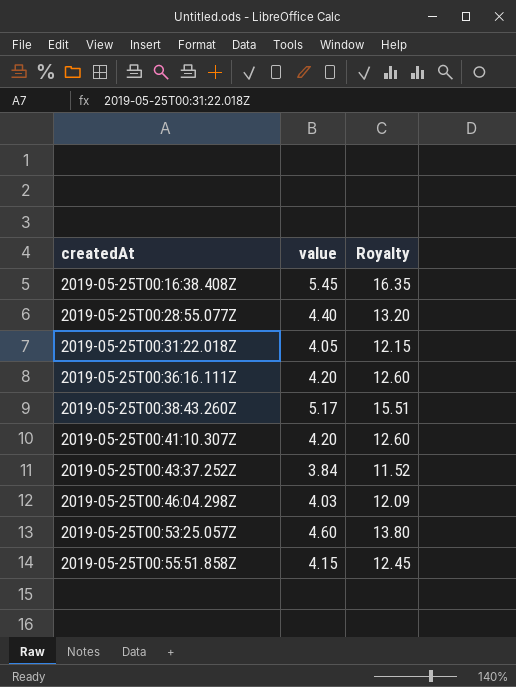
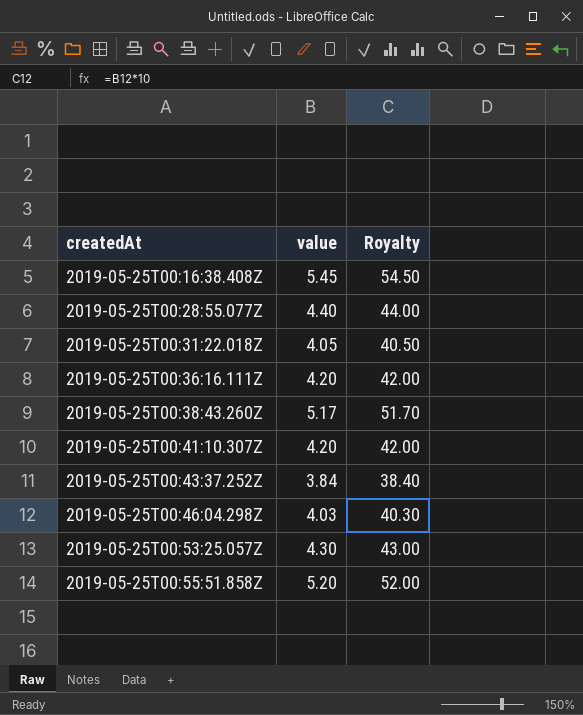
column Royalty | formula: [value] * 3 -> [value] * 10
2019-05-25T00:53:25.057Z | value: 4.60 -> 4.30
2019-05-25T00:55:51.858Z | value: 4.15 -> 5.20

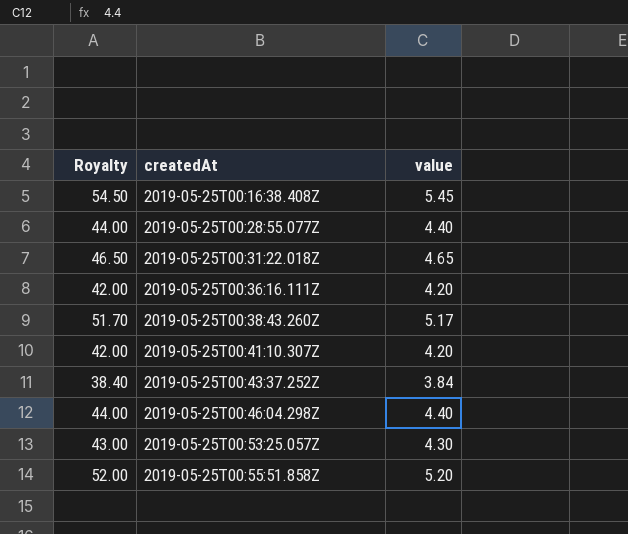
column Royalty | position: 3 -> 1
2019-05-25T00:31:22.018Z | Royalty: 40.50 -> 46.50
2019-05-25T00:31:22.018Z | value: 4.05 -> 4.65
2019-05-25T00:46:04.298Z | Royalty: 40.30 -> 44.00
2019-05-25T00:46:04.298Z | value: 4.03 -> 4.40

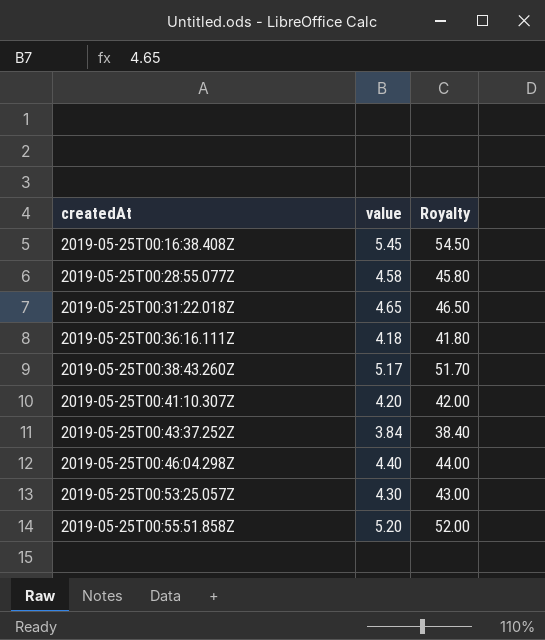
column Royalty | position: 1 -> 3
2019-05-25T00:28:55.077Z | value: 4.40 -> 4.58
2019-05-25T00:28:55.077Z | Royalty: 44.00 -> 45.80
2019-05-25T00:36:16.111Z | value: 4.20 -> 4.18
2019-05-25T00:36:16.111Z | Royalty: 42.00 -> 41.80

